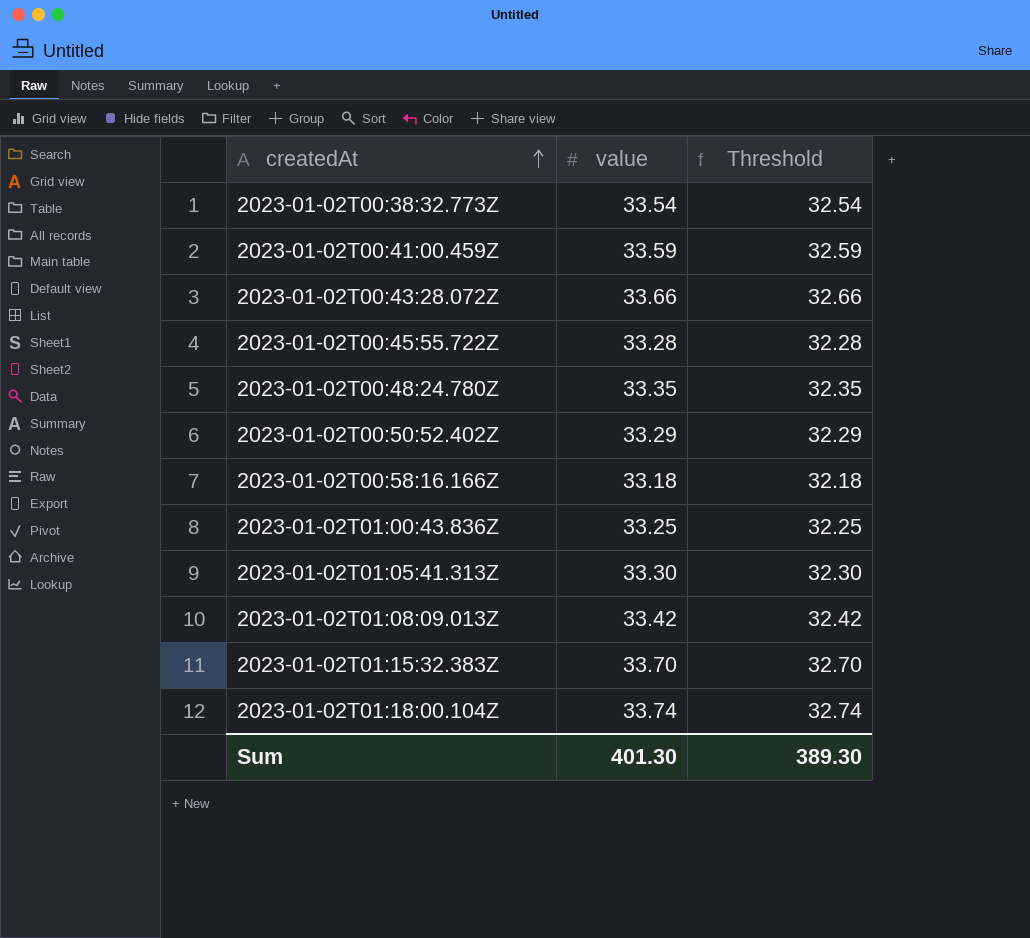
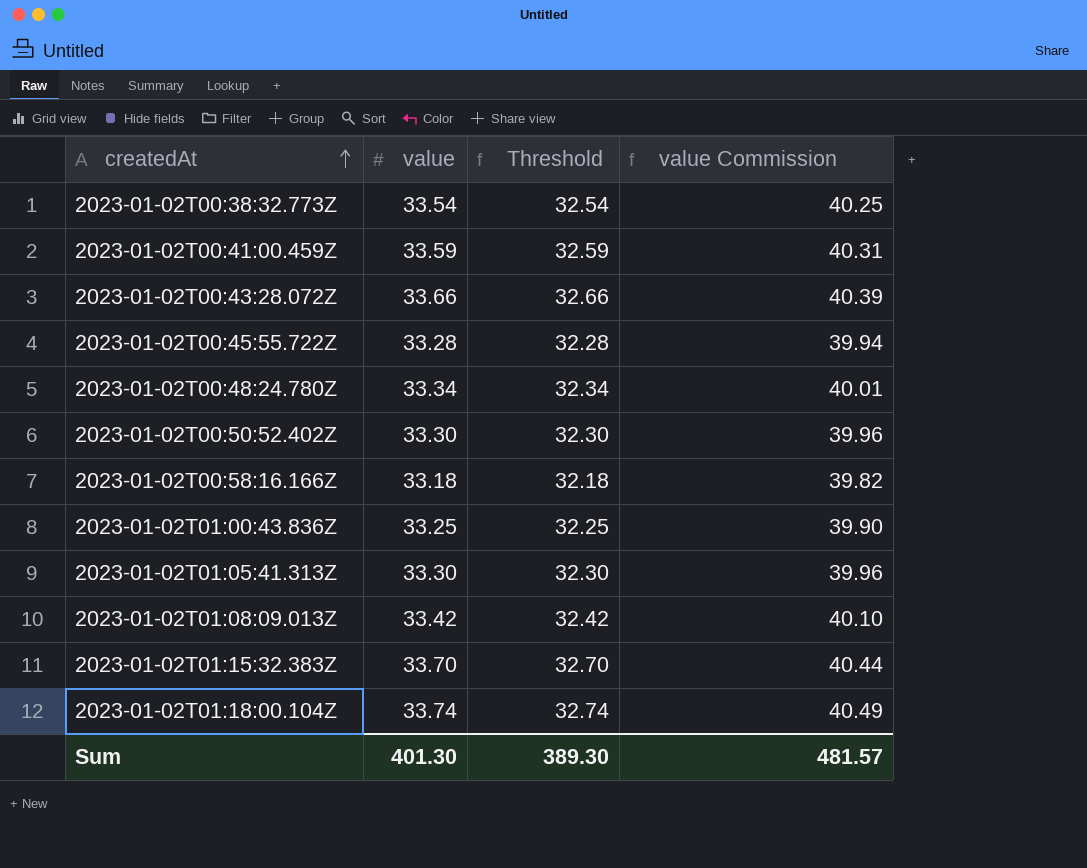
column value Commission | formula: none -> [value] * 1.2
2023-01-02T00:48:24.780Z | value: 33.35 -> 33.34
2023-01-02T00:48:24.780Z | Threshold: 32.35 -> 32.34
2023-01-02T00:50:52.402Z | value: 33.29 -> 33.30
2023-01-02T00:50:52.402Z | Threshold: 32.29 -> 32.30

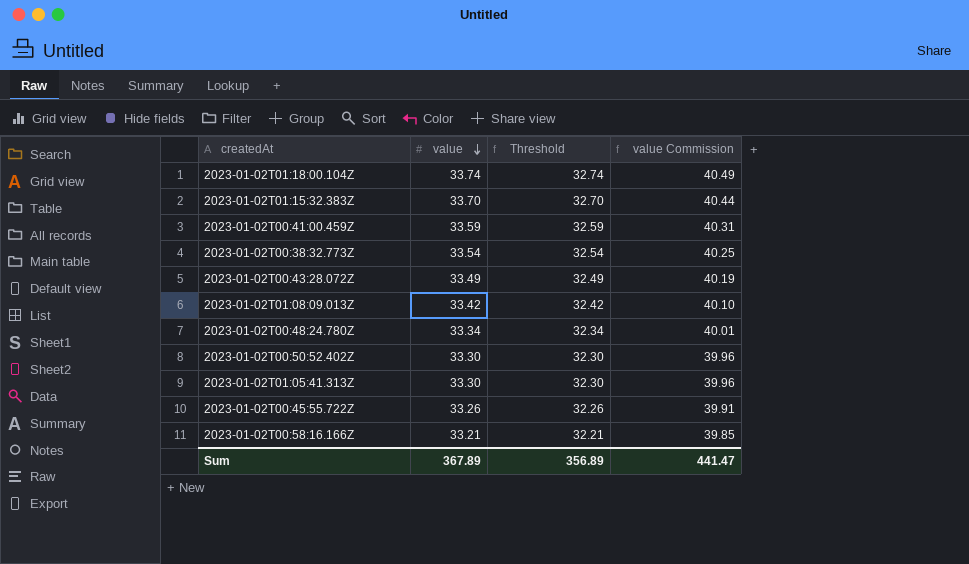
row order: createdAt ascending -> value descending
row 2023-01-02T01:00:43.836Z: 33.25 | 32.25 | 39.90 -> none
2023-01-02T00:43:28.072Z | value: 33.66 -> 33.49
2023-01-02T00:43:28.072Z | Threshold: 32.66 -> 32.49
2023-01-02T00:43:28.072Z | value Commission: 40.39 -> 40.19
2023-01-02T00:45:55.722Z | value: 33.28 -> 33.26
2023-01-02T00:45:55.722Z | Threshold: 32.28 -> 32.26
2023-01-02T00:45:55.722Z | value Commission: 39.94 -> 39.91
2023-01-02T00:58:16.166Z | value: 33.18 -> 33.21
2023-01-02T00:58:16.166Z | Threshold: 32.18 -> 32.21
2023-01-02T00:58:16.166Z | value Commission: 39.82 -> 39.85
Sum | value: 401.30 -> 367.89
Sum | Threshold: 389.30 -> 356.89
Sum | value Commission: 481.57 -> 441.47

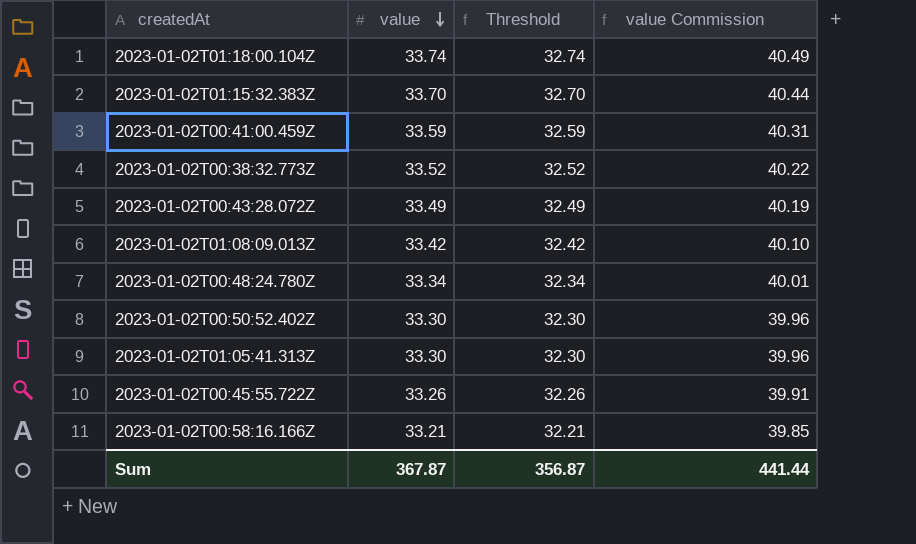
2023-01-02T00:38:32.773Z | value: 33.54 -> 33.52
2023-01-02T00:38:32.773Z | Threshold: 32.54 -> 32.52
2023-01-02T00:38:32.773Z | value Commission: 40.25 -> 40.22
Sum | value: 367.89 -> 367.87
Sum | Threshold: 356.89 -> 356.87
Sum | value Commission: 441.47 -> 441.44

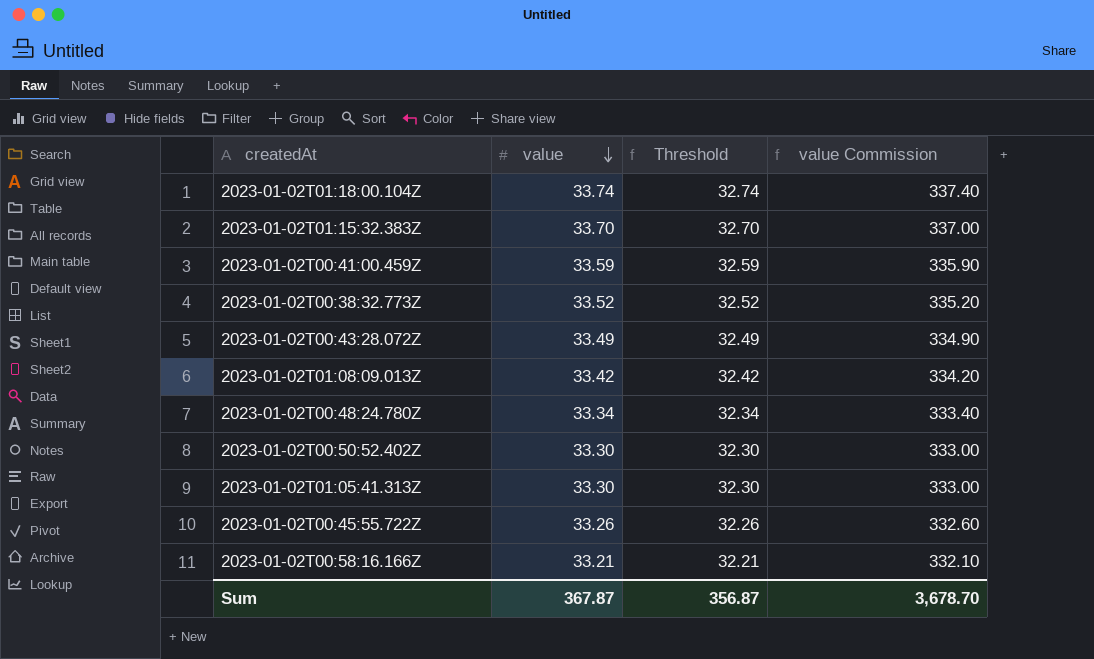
column value Commission | formula: [value] * 1.2 -> [value] * 10
Sum | value Commission: 441.44 -> 3,678.70

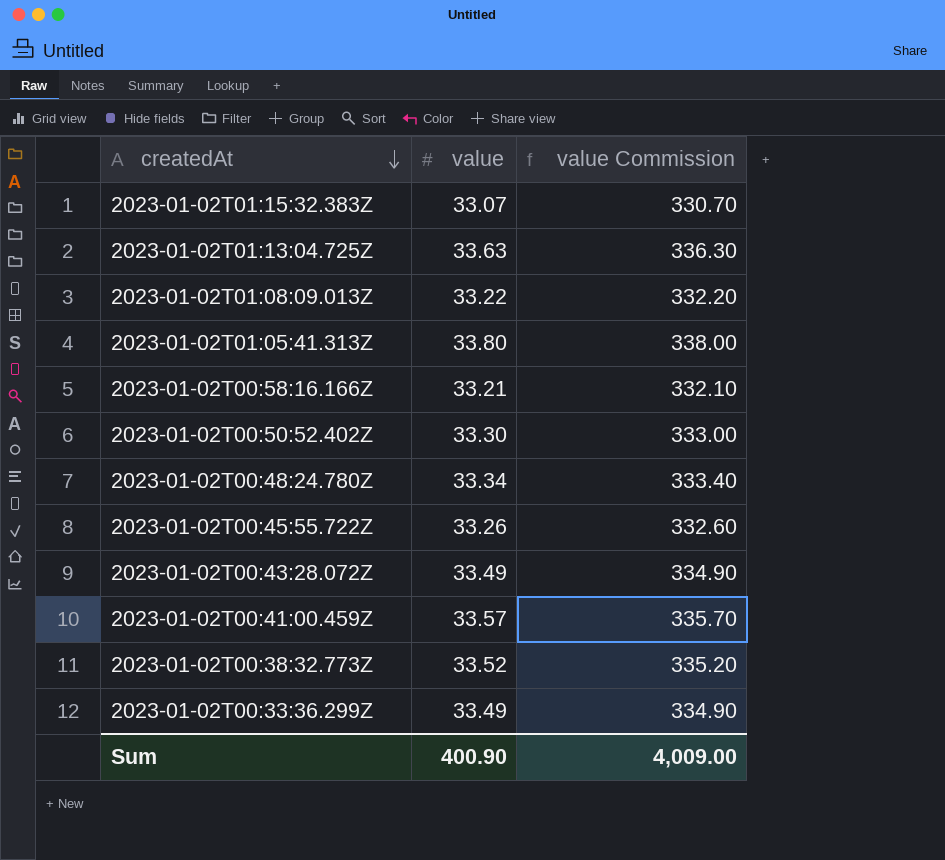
row order: value descending -> createdAt descending
column Threshold | formula: [value] - 1 -> none
row 2023-01-02T01:18:00.104Z: 33.74 | 32.74 | 337.40 -> none
2023-01-02T01:15:32.383Z | value: 33.70 -> 33.07
2023-01-02T01:15:32.383Z | value Commission: 337.00 -> 330.70
row 2023-01-02T01:13:04.725Z: none -> 33.63 | 336.30
2023-01-02T01:08:09.013Z | value: 33.42 -> 33.22
2023-01-02T01:08:09.013Z | value Commission: 334.20 -> 332.20
2023-01-02T01:05:41.313Z | value: 33.30 -> 33.80
2023-01-02T01:05:41.313Z | value Commission: 333.00 -> 338.00
2023-01-02T00:41:00.459Z | value: 33.59 -> 33.57
2023-01-02T00:41:00.459Z | value Commission: 335.90 -> 335.70
row 2023-01-02T00:33:36.299Z: none -> 33.49 | 334.90
Sum | value: 367.87 -> 400.90
Sum | value Commission: 3,678.70 -> 4,009.00

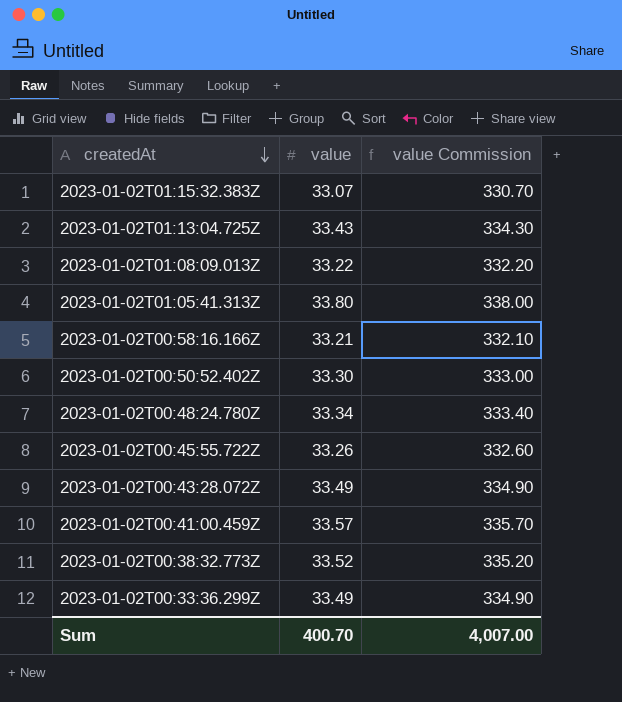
2023-01-02T01:13:04.725Z | value: 33.63 -> 33.43
2023-01-02T01:13:04.725Z | value Commission: 336.30 -> 334.30
Sum | value: 400.90 -> 400.70
Sum | value Commission: 4,009.00 -> 4,007.00

